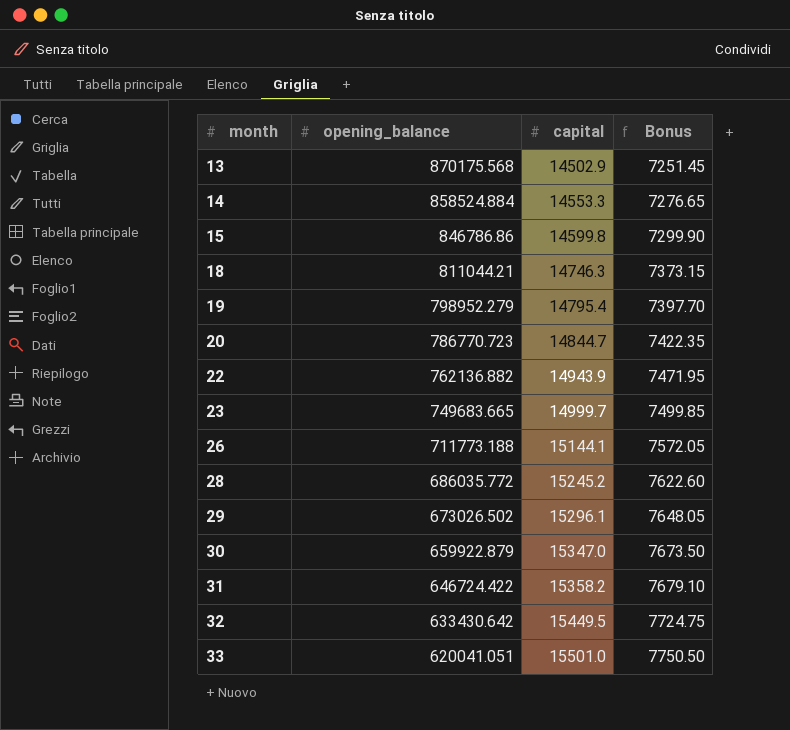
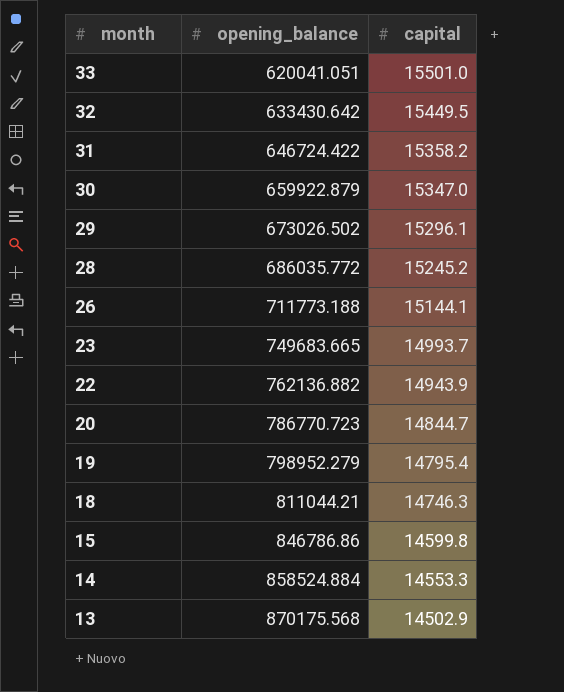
row order: month ascending -> month descending
column Bonus | formula: [capital] * 0.5 -> none
23 | capital: 14999.7 -> 14993.7

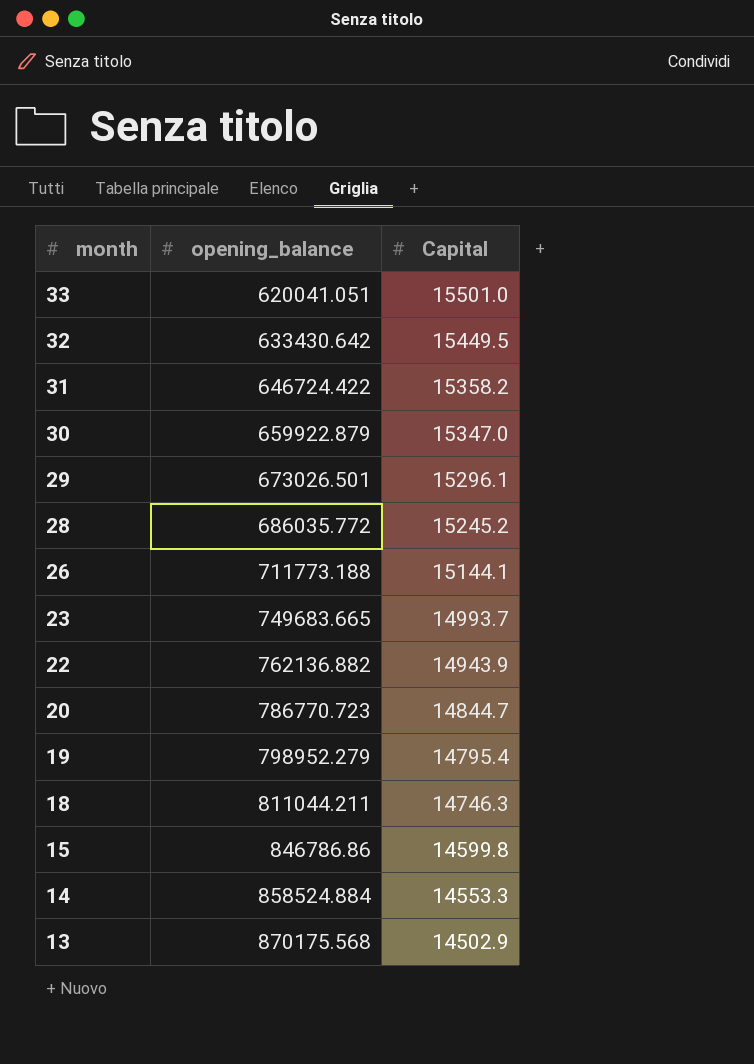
column name: capital -> Capital
29 | opening_balance: 673026.502 -> 673026.501
18 | opening_balance: 811044.21 -> 811044.211

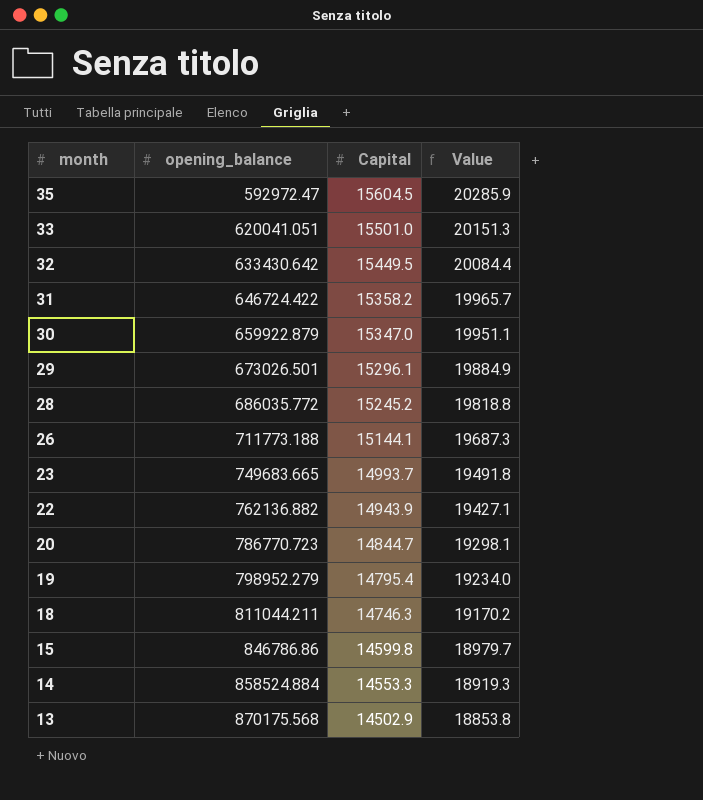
column Value | formula: none -> [Capital] * 1.3
row 35: none -> 592972.47 | 15604.5 | 20285.9

